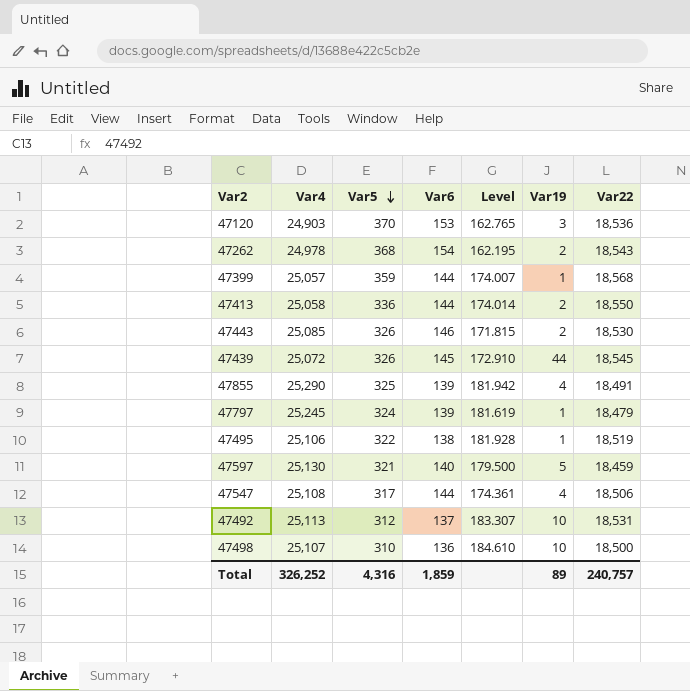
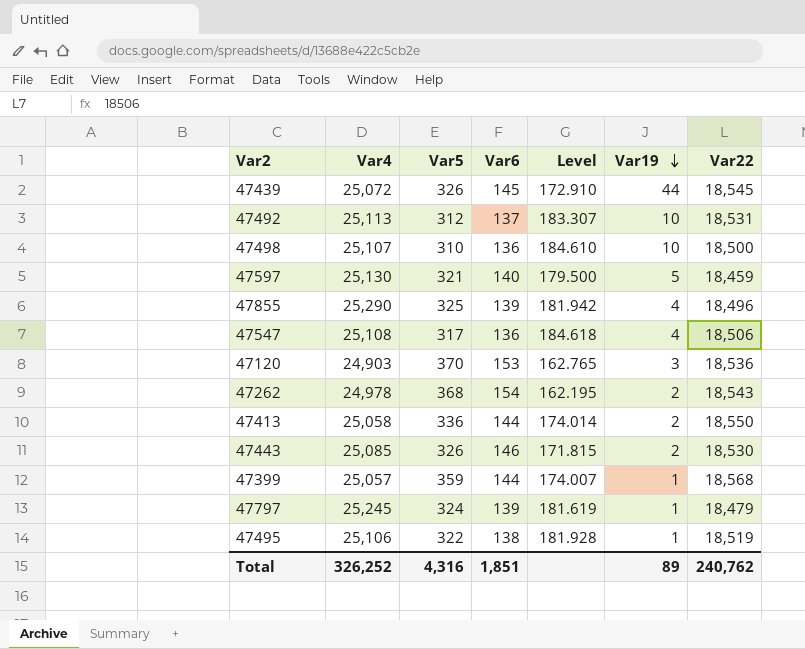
row order: Var5 descending -> Var19 descending
47855 | Var22: 18,491 -> 18,496
47547 | Var6: 144 -> 136
47547 | Level: 174.361 -> 184.618
Total | Var6: 1,859 -> 1,851
Total | Var22: 240,757 -> 240,762

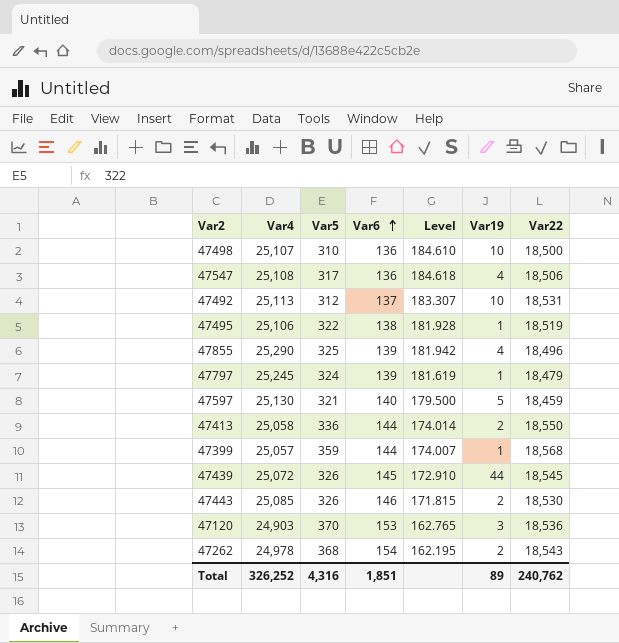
row order: Var19 descending -> Var6 ascending

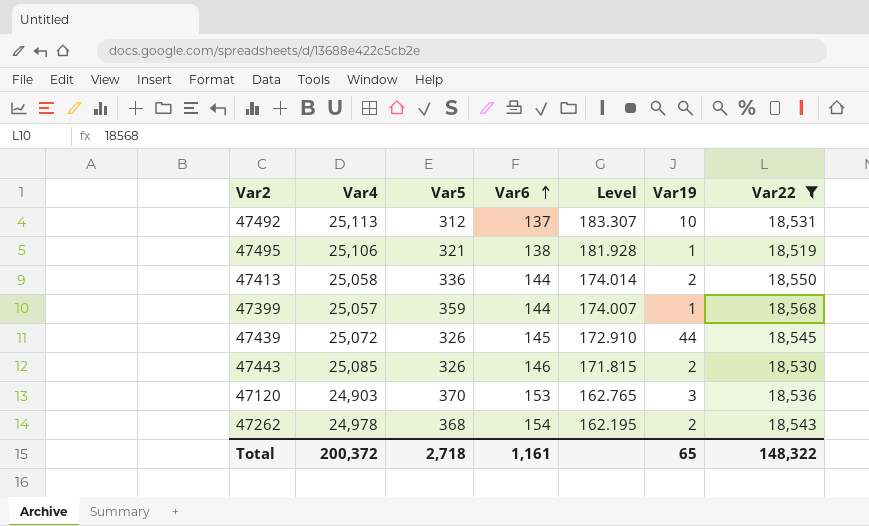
filter: none -> Var22 >= 18,519
47495 | Var5: 322 -> 321
Total | Var4: 326,252 -> 200,372
Total | Var5: 4,316 -> 2,718
Total | Var6: 1,851 -> 1,161
Total | Var19: 89 -> 65
Total | Var22: 240,762 -> 148,322

